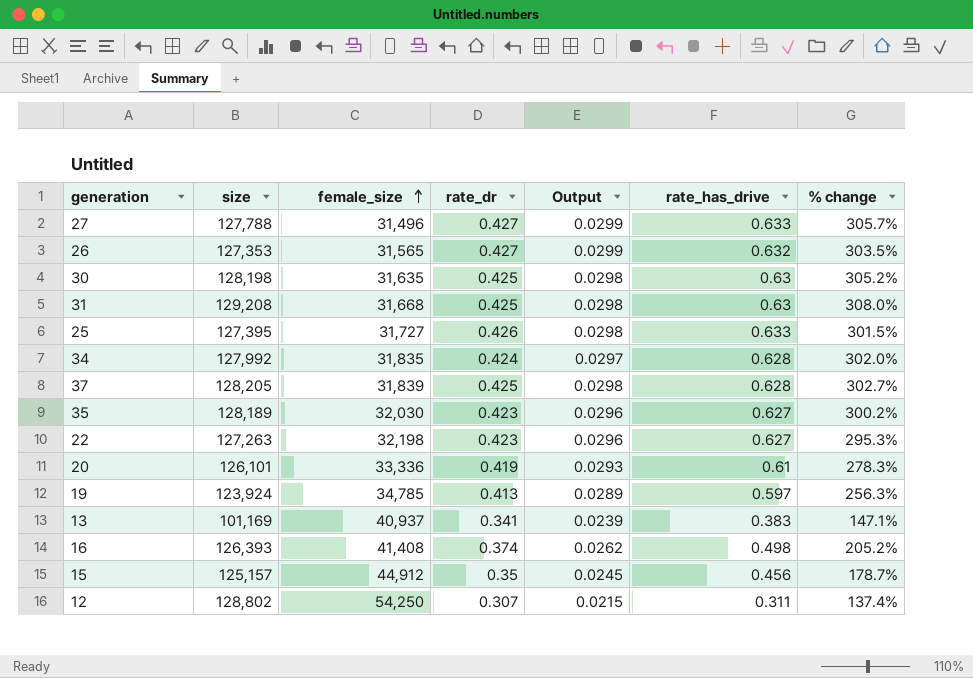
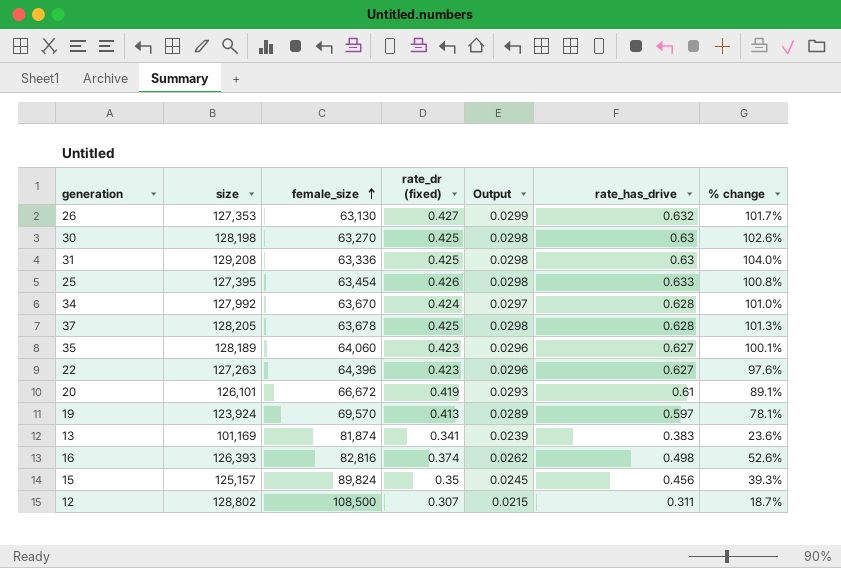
column name: rate_dr -> rate_dr (fixed)
row 27: 127,788 | 31,496 | 0.427 | 0.0299 | 0.633 | 305.7% -> none
26 | female_size: 31,565 -> 63,130
26 | % change: 303.5% -> 101.7%
30 | female_size: 31,635 -> 63,270
30 | % change: 305.2% -> 102.6%
31 | female_size: 31,668 -> 63,336
31 | % change: 308.0% -> 104.0%
25 | female_size: 31,727 -> 63,454
25 | % change: 301.5% -> 100.8%
34 | female_size: 31,835 -> 63,670
34 | % change: 302.0% -> 101.0%
37 | female_size: 31,839 -> 63,678
37 | % change: 302.7% -> 101.3%
35 | female_size: 32,030 -> 64,060
35 | % change: 300.2% -> 100.1%
22 | female_size: 32,198 -> 64,396
22 | % change: 295.3% -> 97.6%
20 | female_size: 33,336 -> 66,672
20 | % change: 278.3% -> 89.1%
19 | female_size: 34,785 -> 69,570
19 | % change: 256.3% -> 78.1%
13 | female_size: 40,937 -> 81,874
13 | % change: 147.1% -> 23.6%
16 | female_size: 41,408 -> 82,816
16 | % change: 205.2% -> 52.6%
15 | female_size: 44,912 -> 89,824
15 | % change: 178.7% -> 39.3%
12 | female_size: 54,250 -> 108,500
12 | % change: 137.4% -> 18.7%

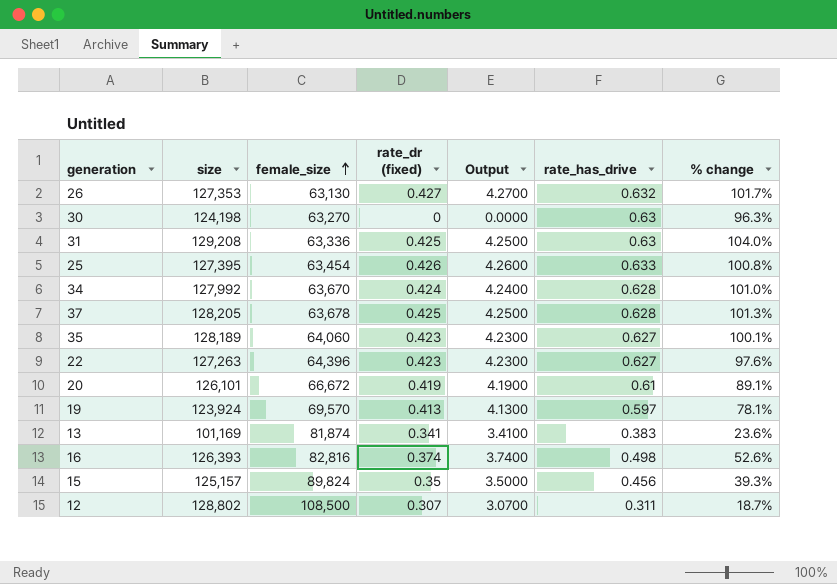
column Output | formula: [rate_dr (fixed)] * 0.07 -> [rate_dr (fixed)] * 10
30 | size: 128,198 -> 124,198
30 | rate_dr (fixed): 0.425 -> 0
30 | % change: 102.6% -> 96.3%

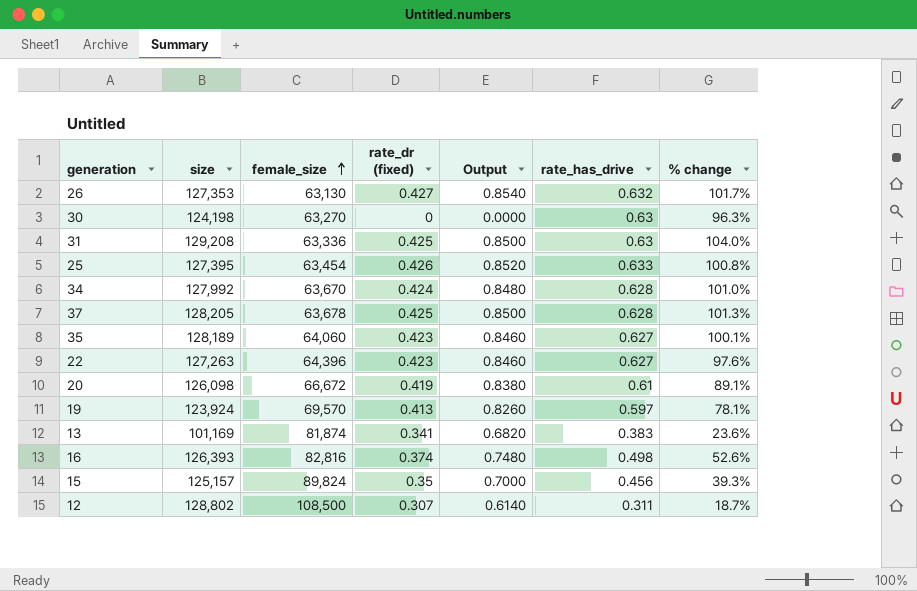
column Output | formula: [rate_dr (fixed)] * 10 -> [rate_dr (fixed)] * 2
20 | size: 126,101 -> 126,098

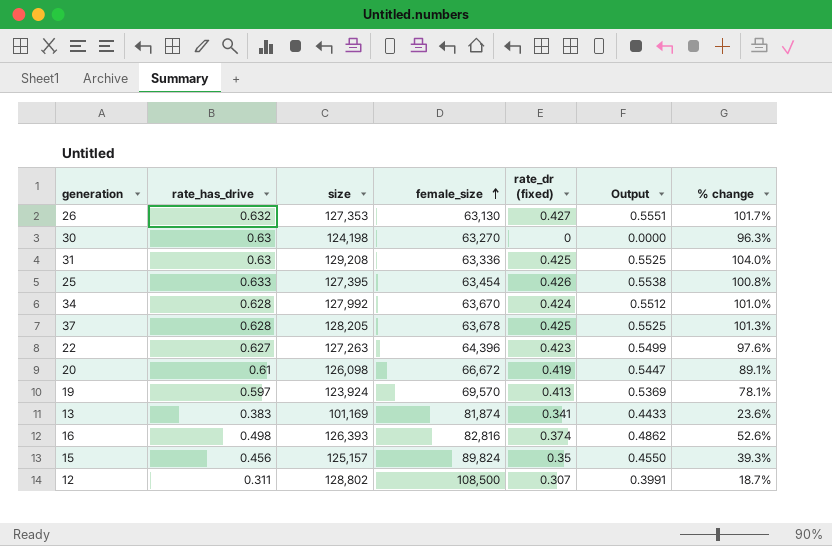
column rate_has_drive | position: 6 -> 2
column Output | formula: [rate_dr (fixed)] * 2 -> [rate_dr (fixed)] * 1.3
row 35: 128,189 | 64,060 | 0.423 | 0.8460 | 0.627 | 100.1% -> none

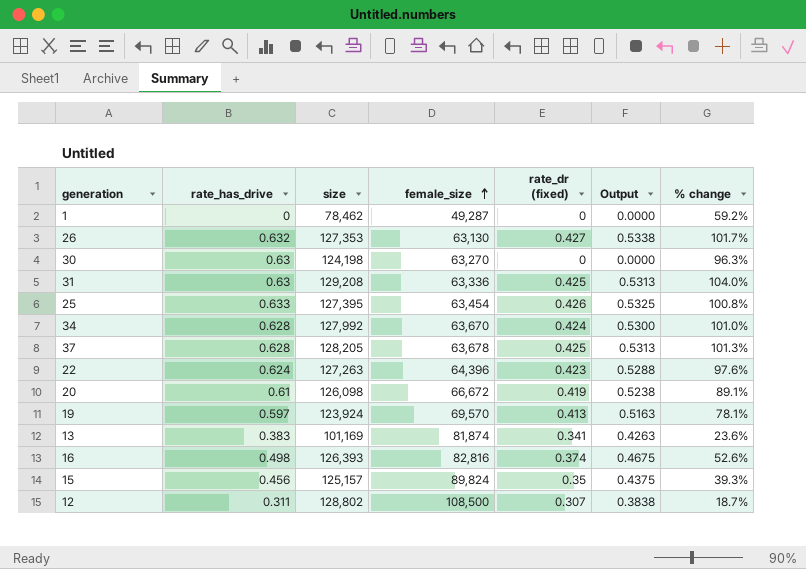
column Output | formula: [rate_dr (fixed)] * 1.3 -> [rate_dr (fixed)] * 1.25
row 1: none -> 0 | 78,462 | 49,287 | 0 | 0.0000 | 59.2%
22 | rate_has_drive: 0.627 -> 0.624

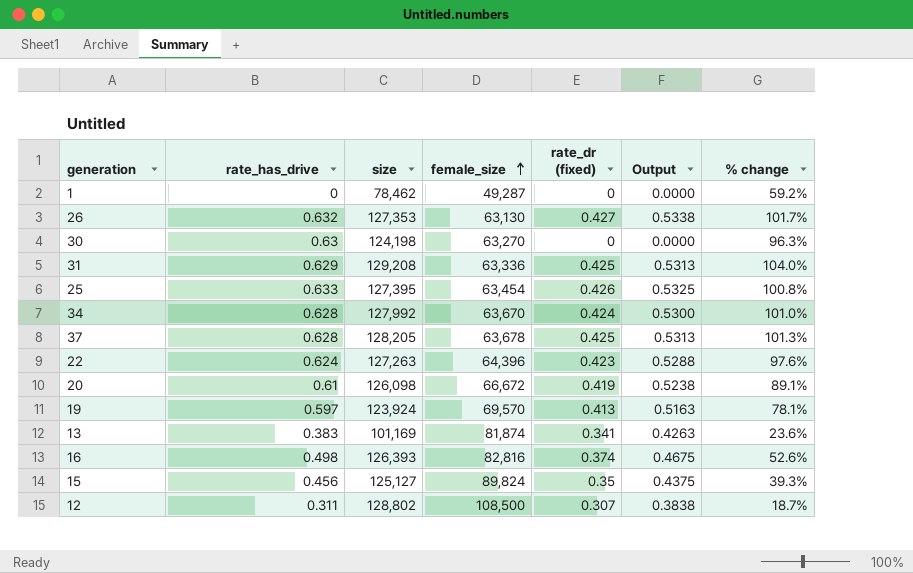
31 | rate_has_drive: 0.63 -> 0.629
15 | size: 125,157 -> 125,127

